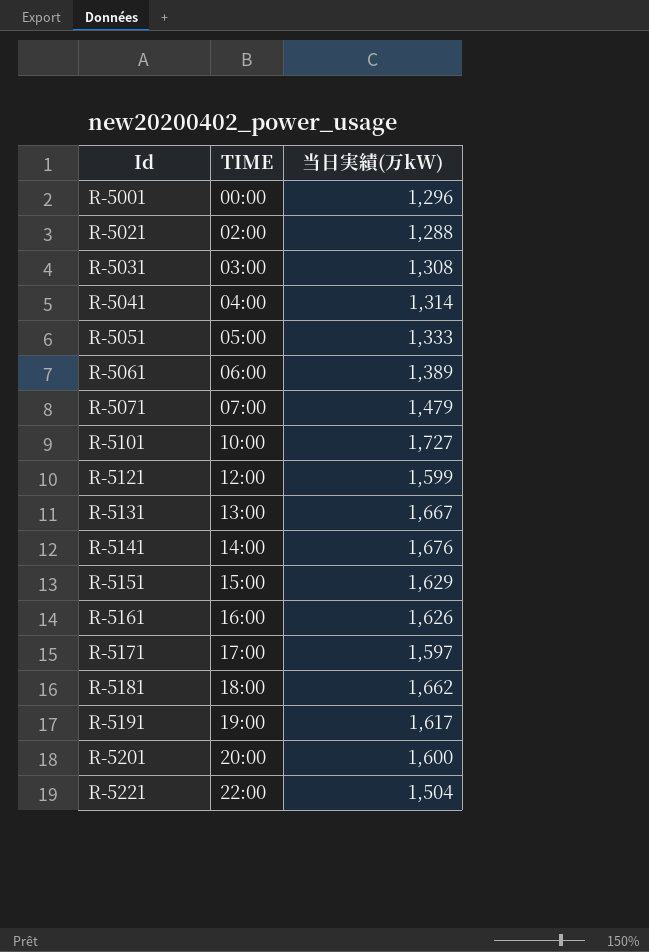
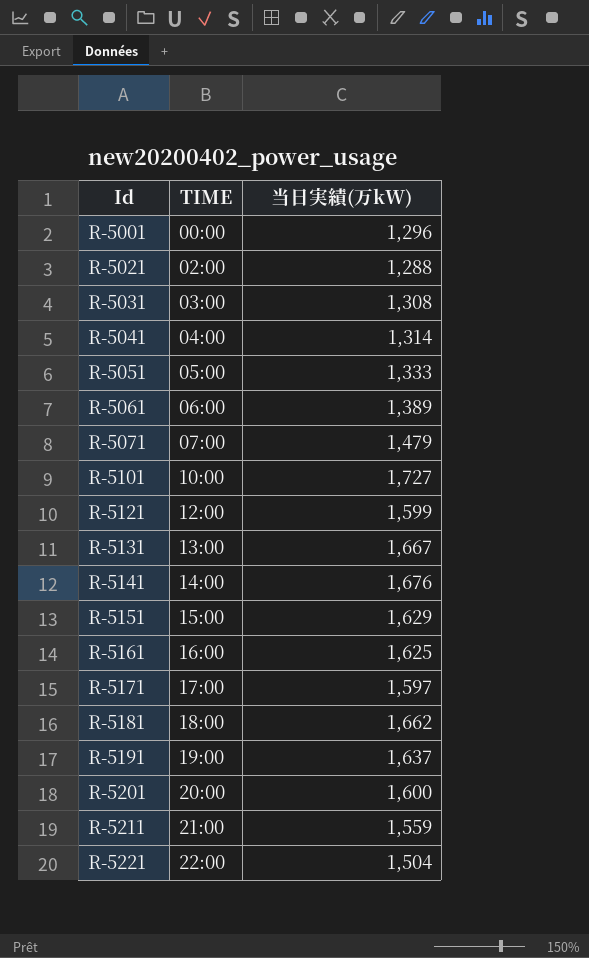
R-5161 | 当日実績(万kW): 1,626 -> 1,625
R-5191 | 当日実績(万kW): 1,617 -> 1,637
row R-5211: none -> 21:00 | 1,559

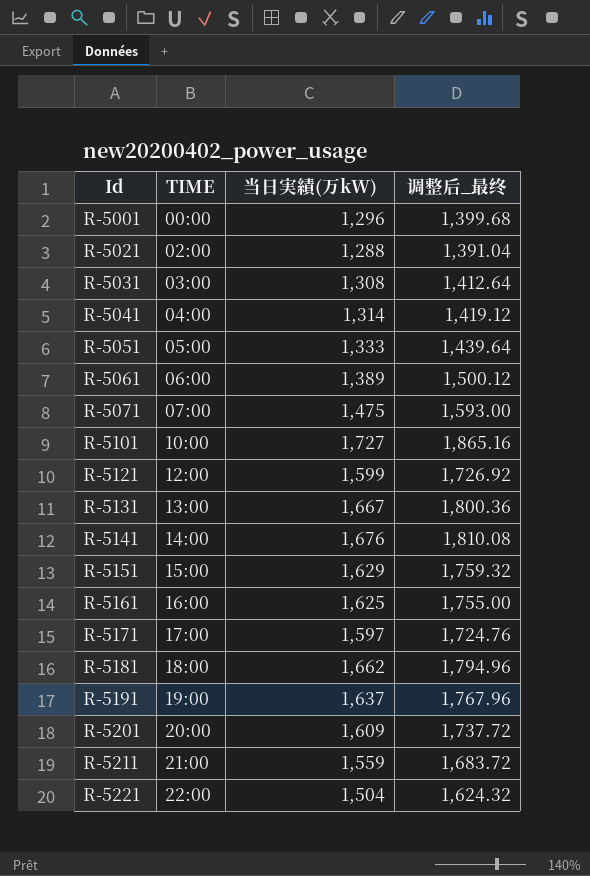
column 调整后_最终 | formula: none -> [当日実績(万kW)] * 1.08
R-5071 | 当日実績(万kW): 1,479 -> 1,475
R-5201 | 当日実績(万kW): 1,600 -> 1,609

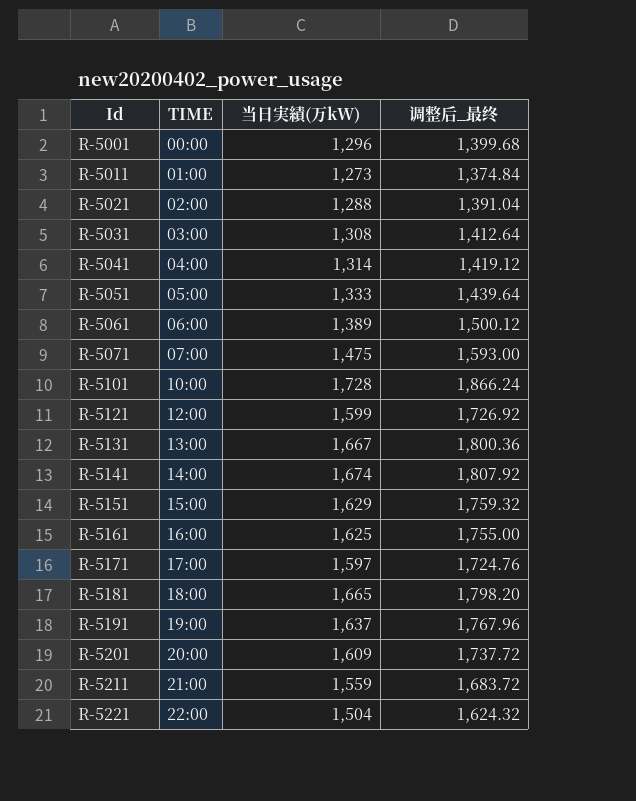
row R-5011: none -> 01:00 | 1,273 | 1,374.84
R-5101 | 当日実績(万kW): 1,727 -> 1,728
R-5101 | 调整后_最终: 1,865.16 -> 1,866.24
R-5141 | 当日実績(万kW): 1,676 -> 1,674
R-5141 | 调整后_最终: 1,810.08 -> 1,807.92
R-5181 | 当日実績(万kW): 1,662 -> 1,665
R-5181 | 调整后_最终: 1,794.96 -> 1,798.20

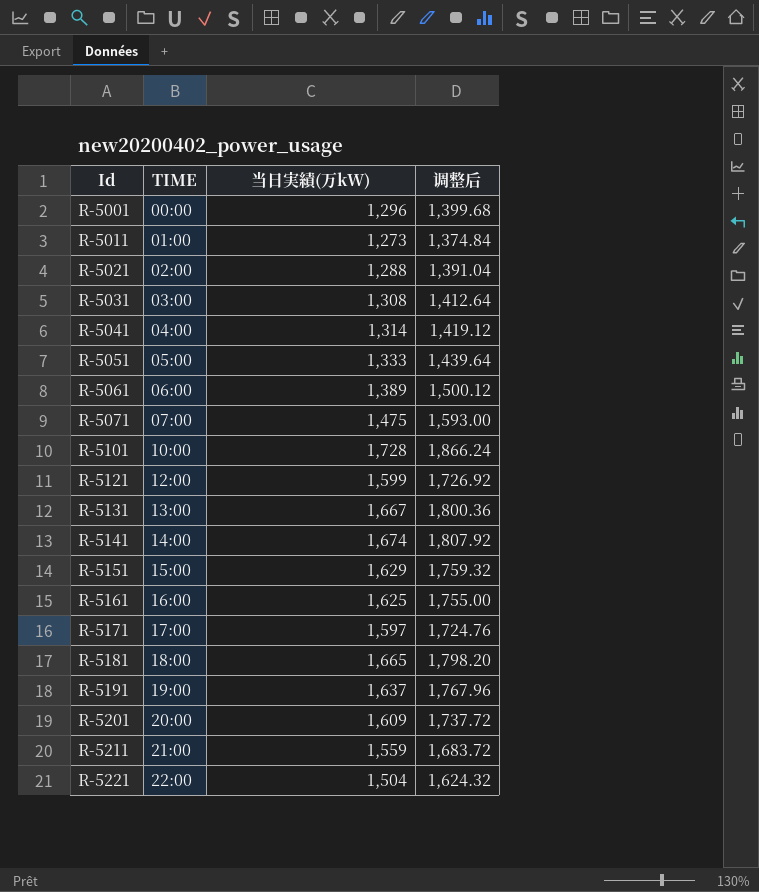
column name: 调整后_最终 -> 调整后

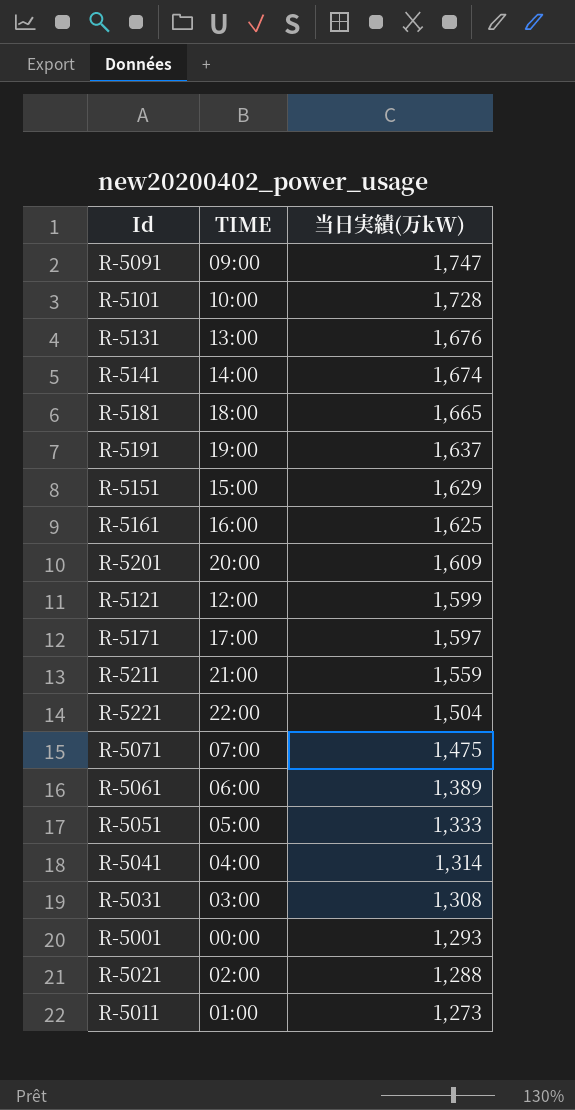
row order: Id ascending -> 当日実績(万kW) descending
column 调整后 | formula: [当日実績(万kW)] * 1.08 -> none
row R-5091: none -> 09:00 | 1,747
R-5131 | 当日実績(万kW): 1,667 -> 1,676
R-5001 | 当日実績(万kW): 1,296 -> 1,293

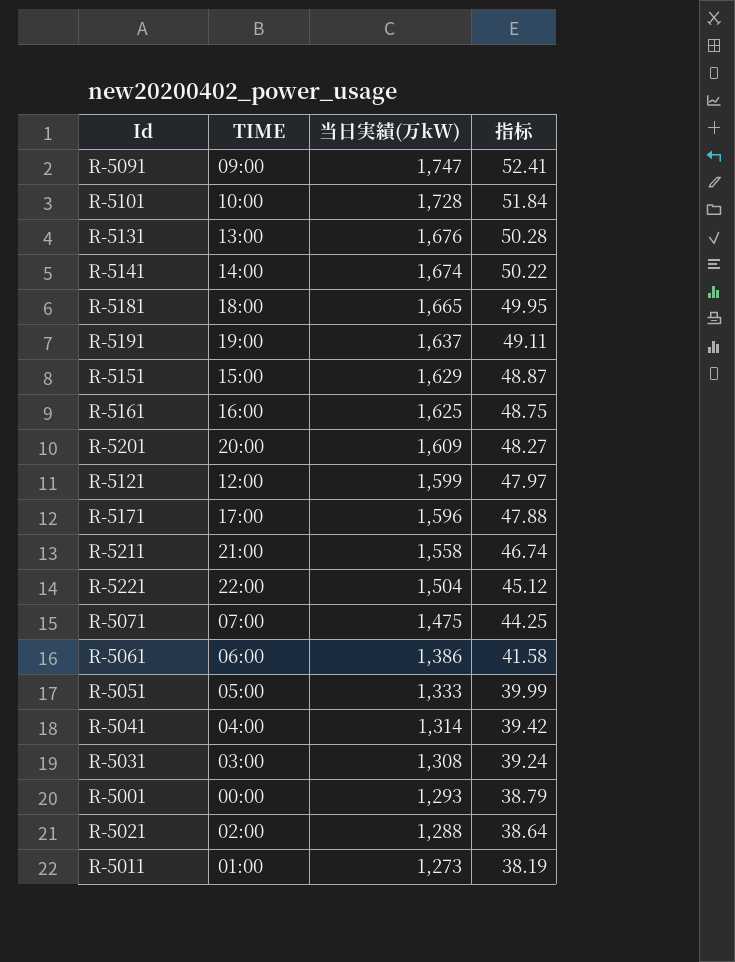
column 指标 | formula: none -> [当日実績(万kW)] * 0.03
R-5171 | 当日実績(万kW): 1,597 -> 1,596
R-5211 | 当日実績(万kW): 1,559 -> 1,558
R-5061 | 当日実績(万kW): 1,389 -> 1,386

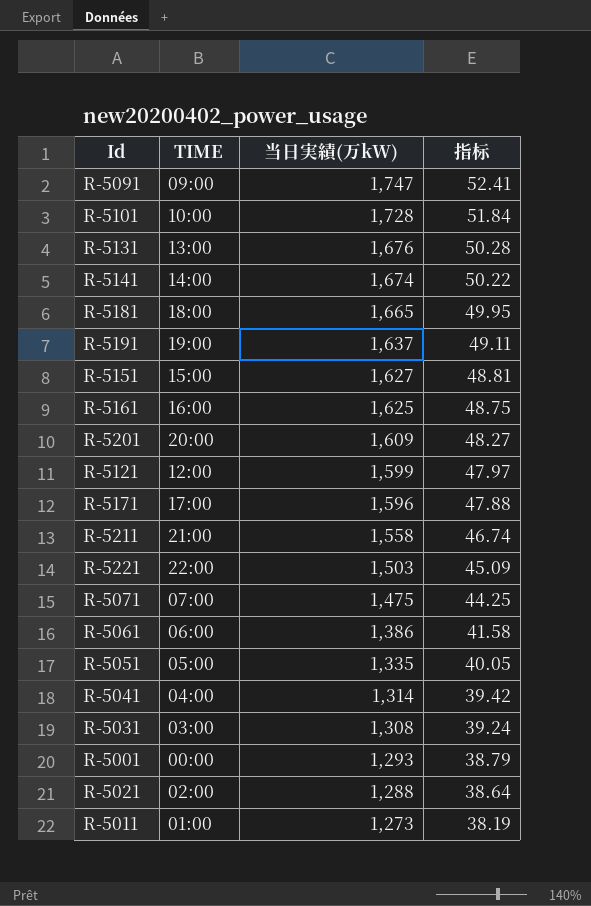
R-5151 | 当日実績(万kW): 1,629 -> 1,627
R-5151 | 指标: 48.87 -> 48.81
R-5221 | 当日実績(万kW): 1,504 -> 1,503
R-5221 | 指标: 45.12 -> 45.09
R-5051 | 当日実績(万kW): 1,333 -> 1,335
R-5051 | 指标: 39.99 -> 40.05

